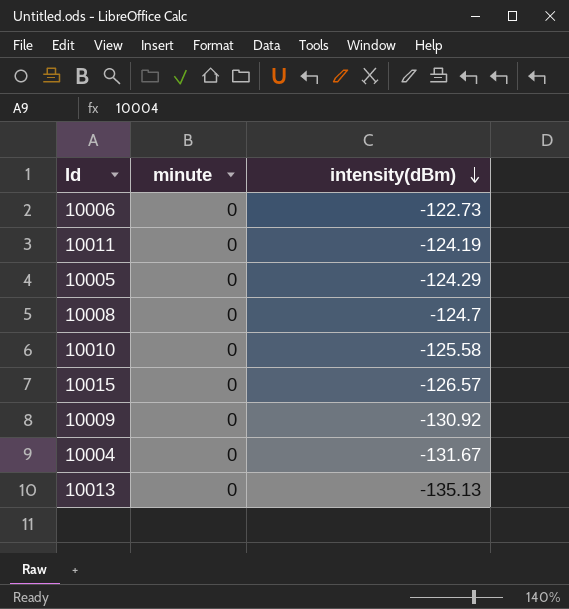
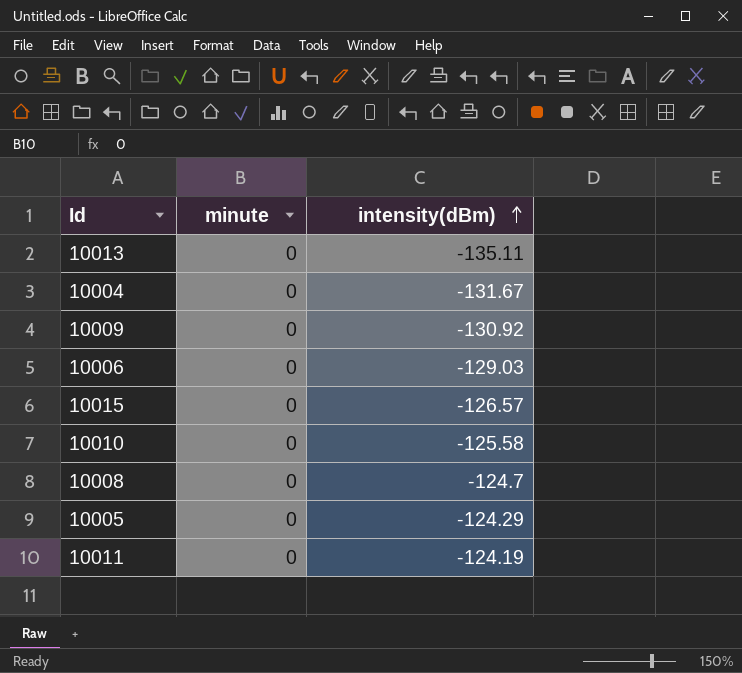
row order: intensity(dBm) descending -> intensity(dBm) ascending
10013 | intensity(dBm): -135.13 -> -135.11
10006 | intensity(dBm): -122.73 -> -129.03

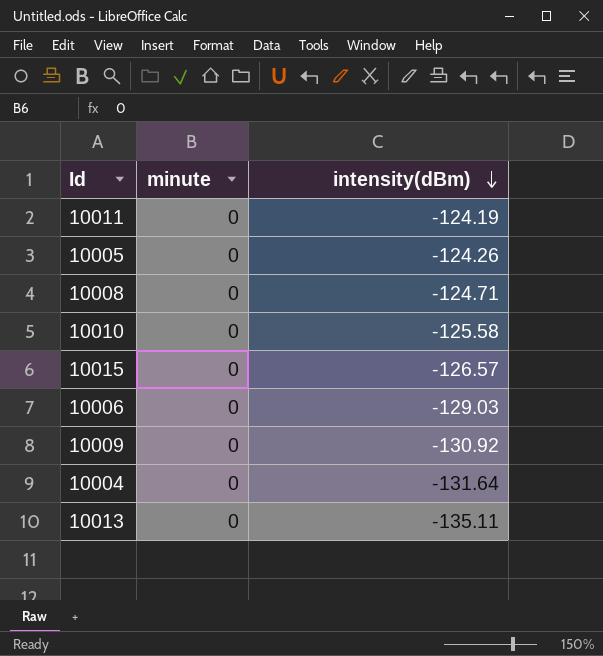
row order: intensity(dBm) ascending -> intensity(dBm) descending
10005 | intensity(dBm): -124.29 -> -124.26
10008 | intensity(dBm): -124.7 -> -124.71
10004 | intensity(dBm): -131.67 -> -131.64

